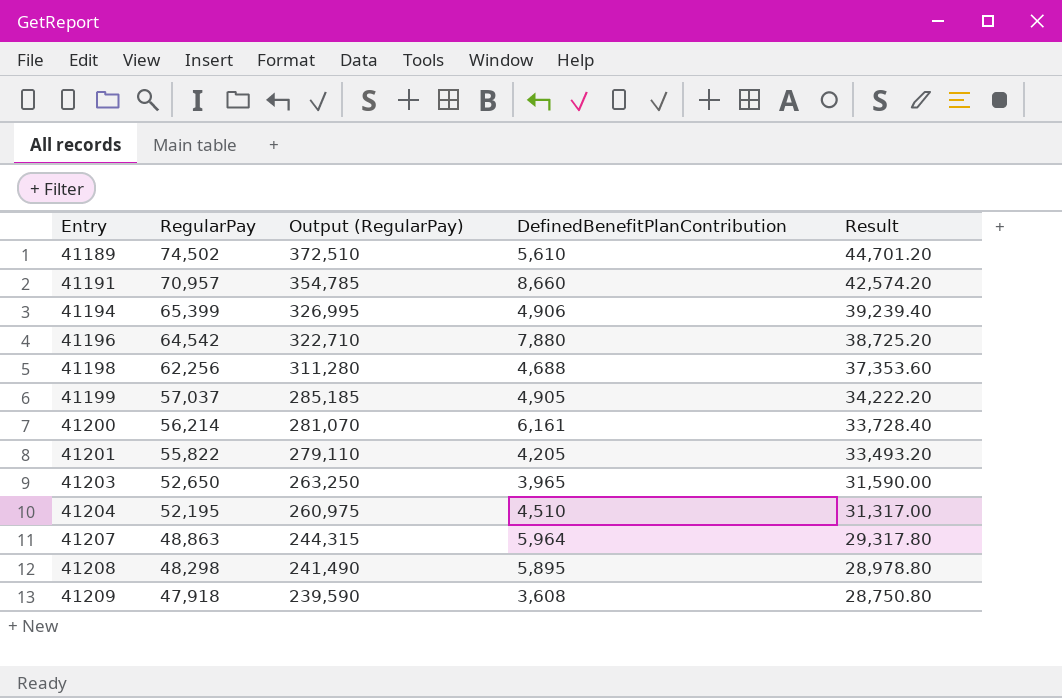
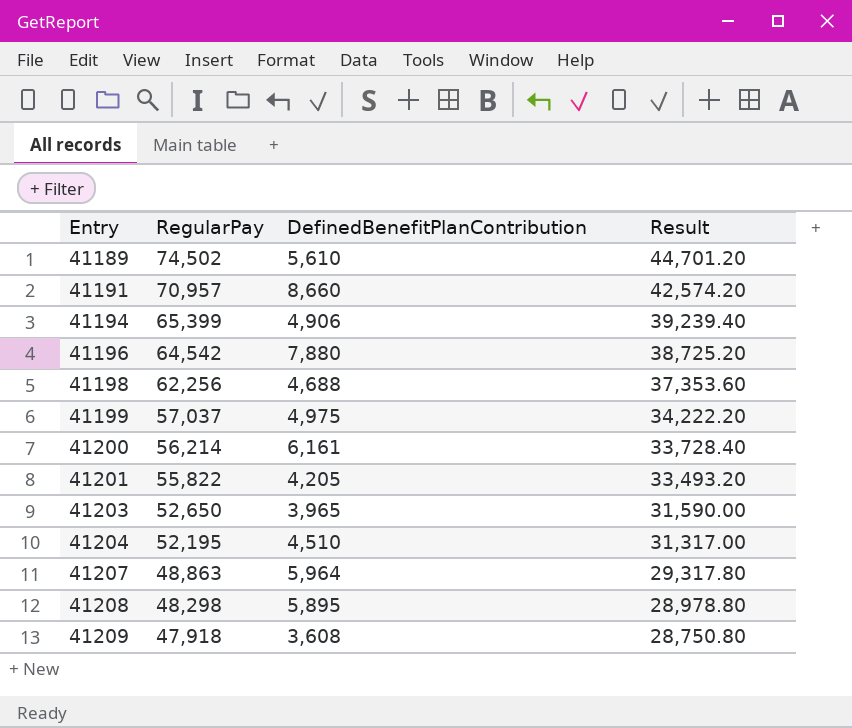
column Output (RegularPay) | formula: [RegularPay] * 5 -> none
41199 | DefinedBenefitPlanContribution: 4,905 -> 4,975

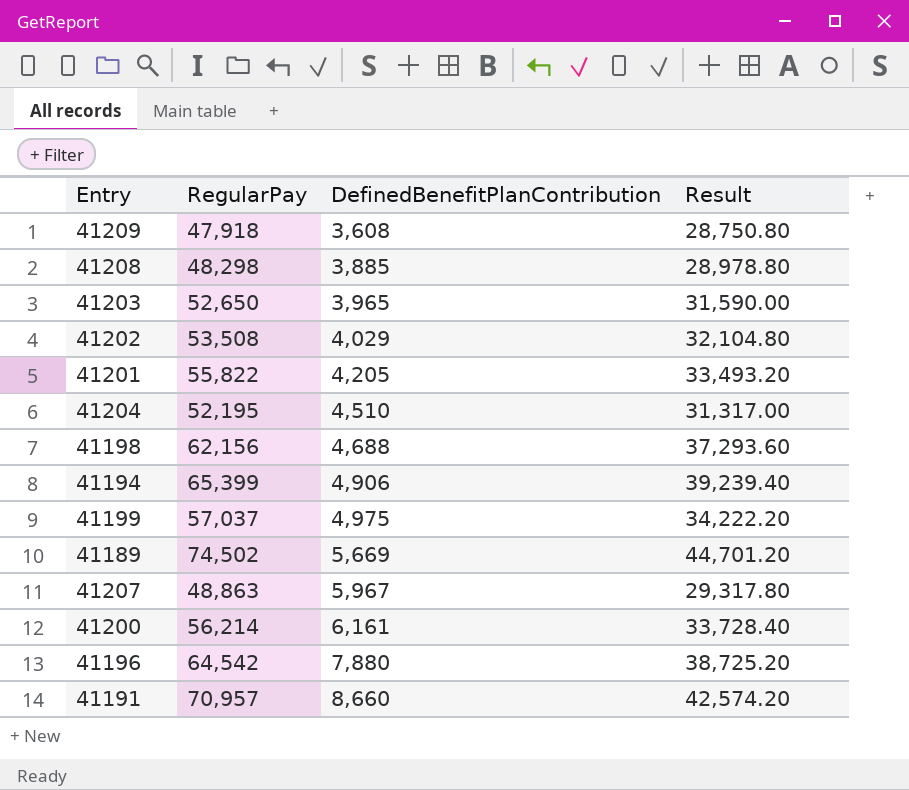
row order: Entry ascending -> DefinedBenefitPlanContribution ascending
41208 | DefinedBenefitPlanContribution: 5,895 -> 3,885
row 41202: none -> 53,508 | 4,029 | 32,104.80
41198 | RegularPay: 62,256 -> 62,156
41198 | Result: 37,353.60 -> 37,293.60
41189 | DefinedBenefitPlanContribution: 5,610 -> 5,669
41207 | DefinedBenefitPlanContribution: 5,964 -> 5,967

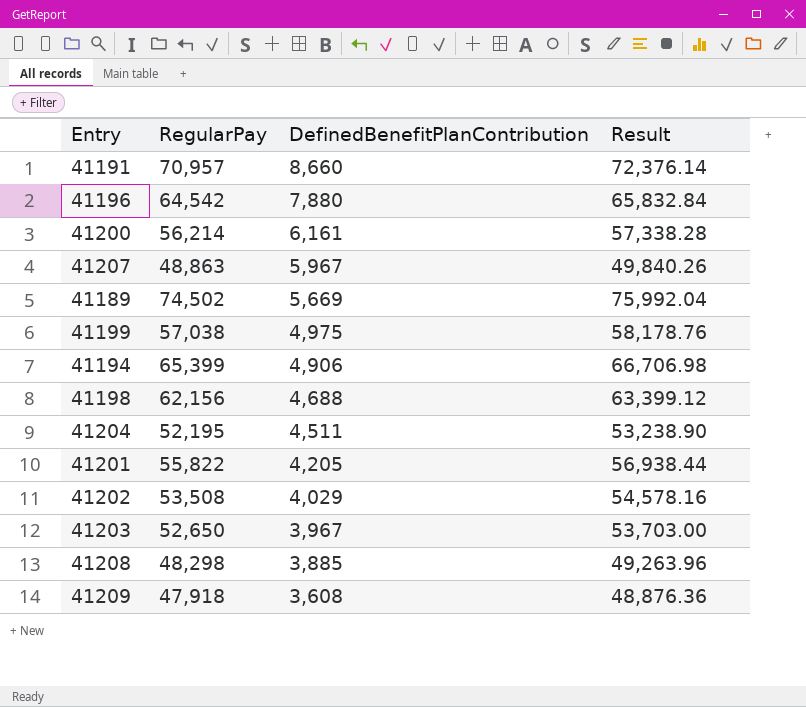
row order: DefinedBenefitPlanContribution ascending -> DefinedBenefitPlanContribution descending
column Result | formula: [RegularPay] * 0.6 -> [RegularPay] * 1.02
41199 | RegularPay: 57,037 -> 57,038
41204 | DefinedBenefitPlanContribution: 4,510 -> 4,511
41203 | DefinedBenefitPlanContribution: 3,965 -> 3,967

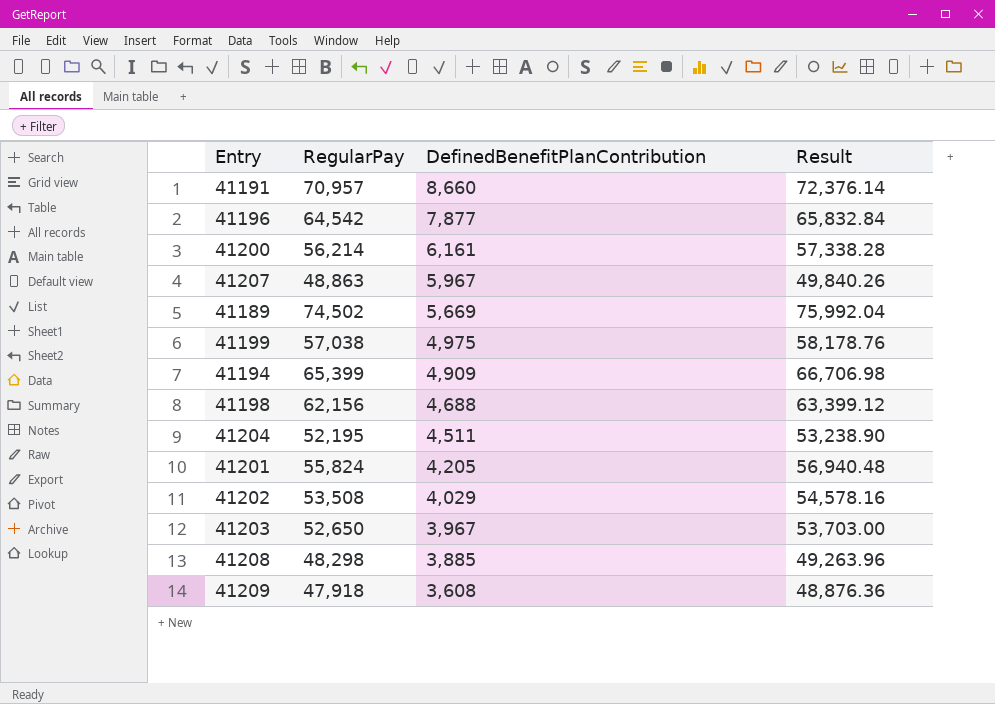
41196 | DefinedBenefitPlanContribution: 7,880 -> 7,877
41194 | DefinedBenefitPlanContribution: 4,906 -> 4,909
41201 | RegularPay: 55,822 -> 55,824
41201 | Result: 56,938.44 -> 56,940.48

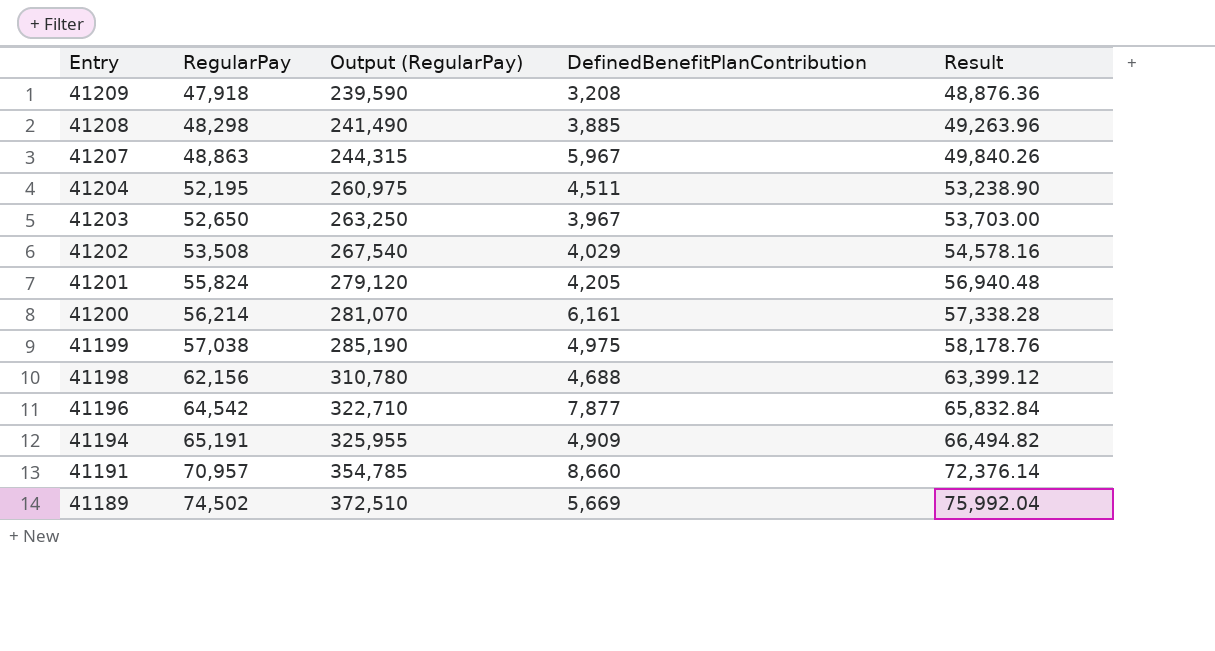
row order: DefinedBenefitPlanContribution descending -> Entry descending
column Output (RegularPay) | formula: none -> [RegularPay] * 5
41209 | DefinedBenefitPlanContribution: 3,608 -> 3,208
41194 | RegularPay: 65,399 -> 65,191
41194 | Result: 66,706.98 -> 66,494.82

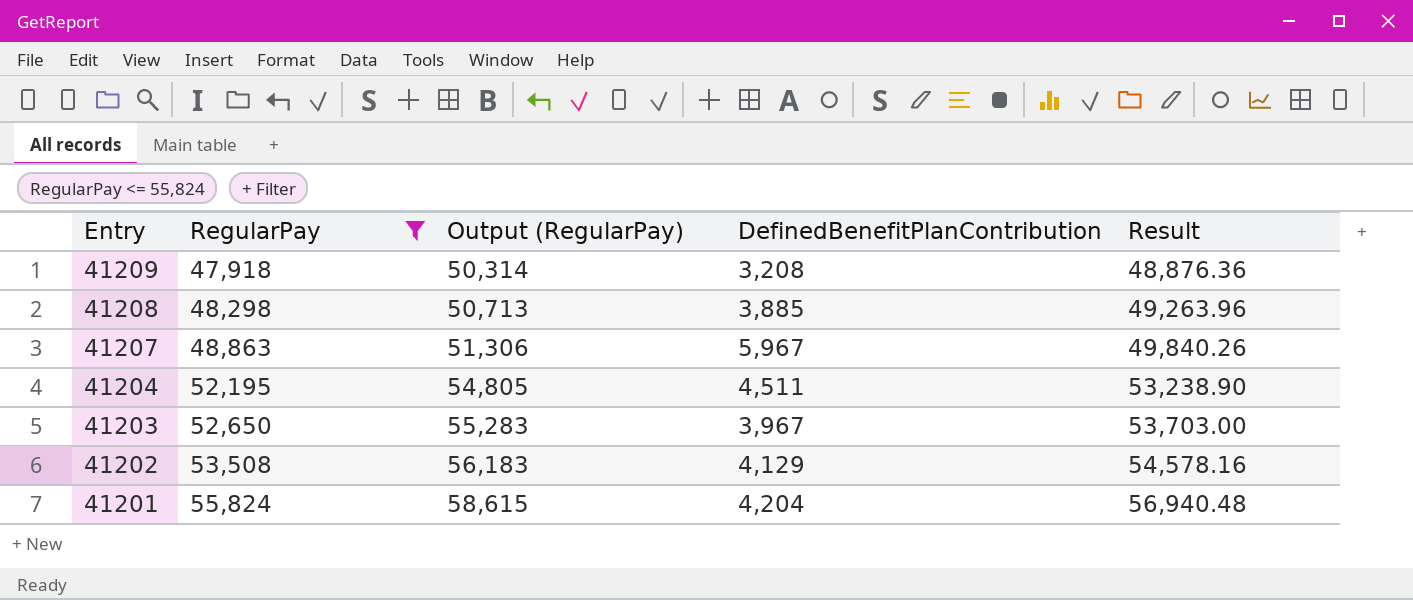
filter: none -> RegularPay <= 55,824
column Output (RegularPay) | formula: [RegularPay] * 5 -> [RegularPay] * 1.05
41202 | DefinedBenefitPlanContribution: 4,029 -> 4,129
41201 | DefinedBenefitPlanContribution: 4,205 -> 4,204

